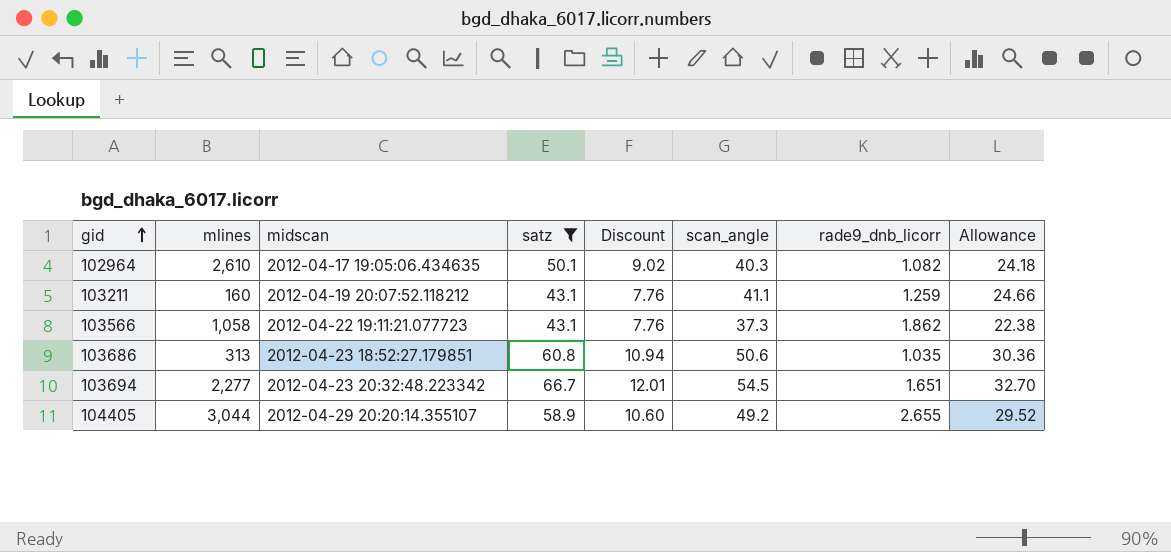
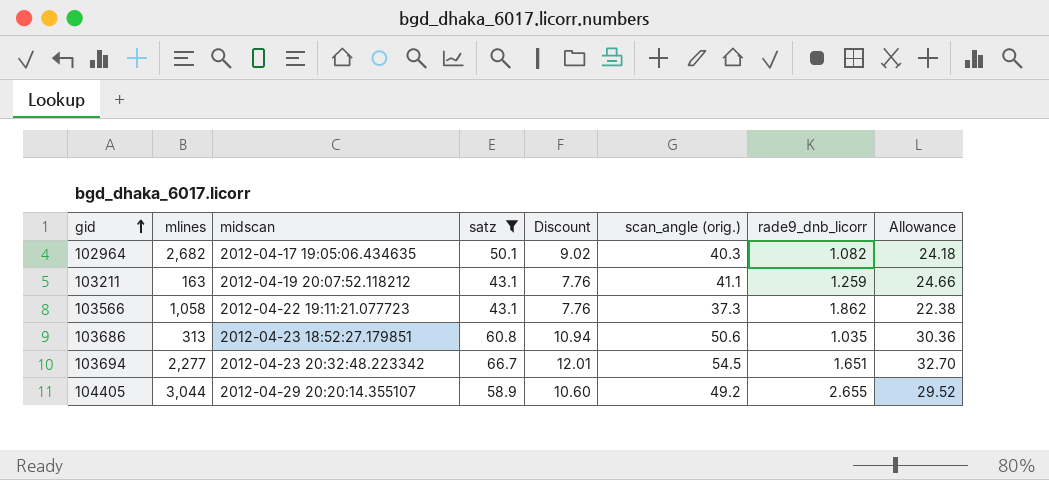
column name: scan_angle -> scan_angle (orig.)
102964 | mlines: 2,610 -> 2,682
103211 | mlines: 160 -> 163

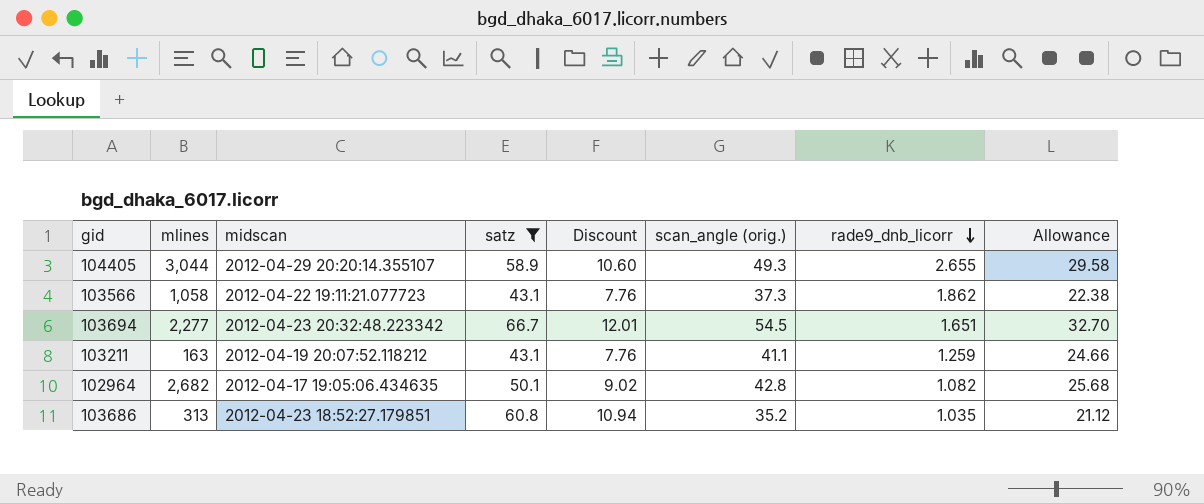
row order: gid ascending -> rade9_dnb_licorr descending
104405 | scan_angle (orig.): 49.2 -> 49.3
104405 | Allowance: 29.52 -> 29.58
102964 | scan_angle (orig.): 40.3 -> 42.8
102964 | Allowance: 24.18 -> 25.68
103686 | scan_angle (orig.): 50.6 -> 35.2
103686 | Allowance: 30.36 -> 21.12

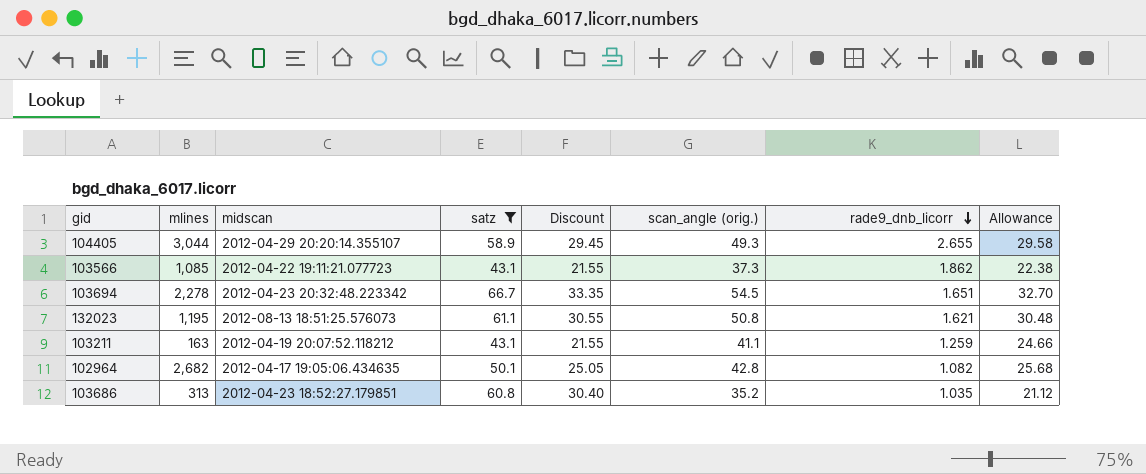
column Discount | formula: [satz] * 0.18 -> [satz] * 0.5
103566 | mlines: 1,058 -> 1,085
103694 | mlines: 2,277 -> 2,278
row 132023: none -> 1,195 | 2012-08-13 18:51:25.576073 | 61.1 | 30.55 | 50.8 | 1.621 | 30.48

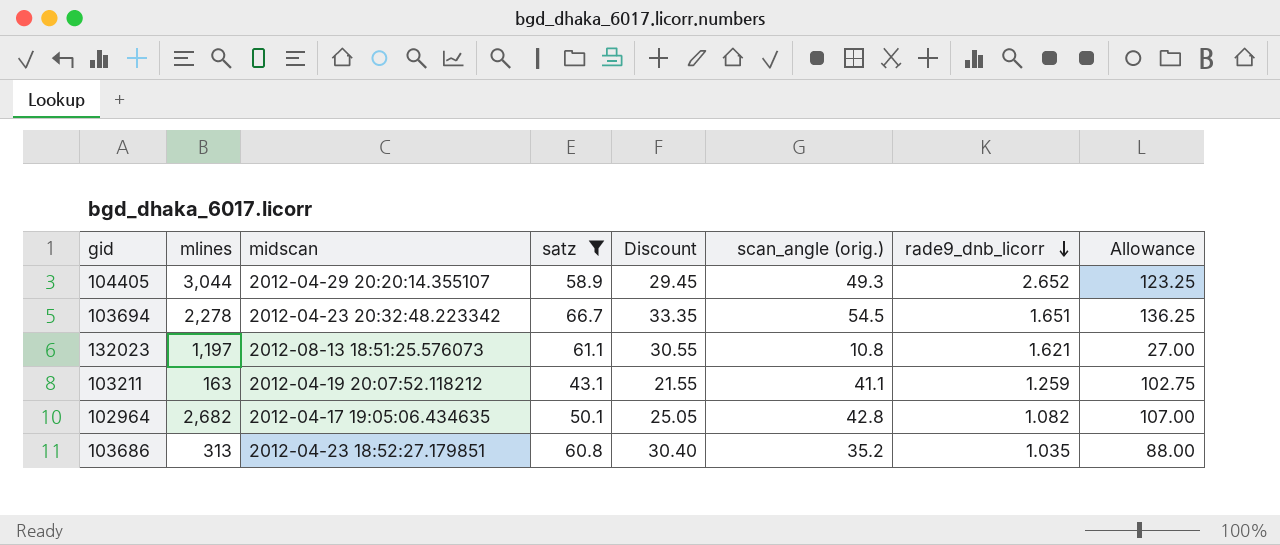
column Allowance | formula: [scan_angle (orig.)] * 0.6 -> [scan_angle (orig.)] * 2.5
row 103566: 1,085 | 2012-04-22 19:11:21.077723 | 43.1 | 21.55 | 37.3 | 1.862 | 22.38 -> none
104405 | rade9_dnb_licorr: 2.655 -> 2.652
132023 | mlines: 1,195 -> 1,197
132023 | scan_angle (orig.): 50.8 -> 10.8

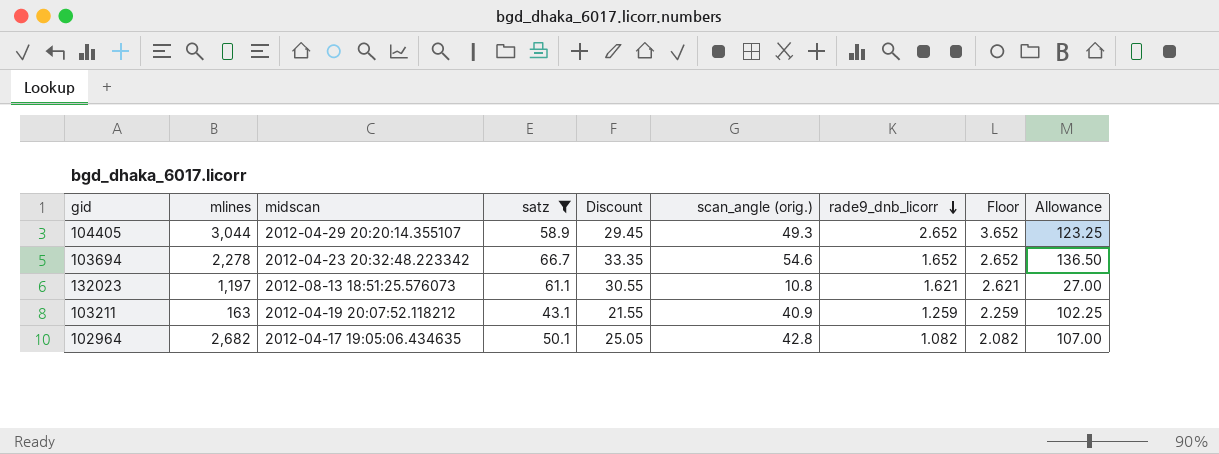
column Floor | formula: none -> [rade9_dnb_licorr] + 1
row 103686: 313 | 2012-04-23 18:52:27.179851 | 60.8 | 30.40 | 35.2 | 1.035 | 88.00 -> none
103694 | scan_angle (orig.): 54.5 -> 54.6
103694 | rade9_dnb_licorr: 1.651 -> 1.652
103694 | Allowance: 136.25 -> 136.50
103211 | scan_angle (orig.): 41.1 -> 40.9
103211 | Allowance: 102.75 -> 102.25

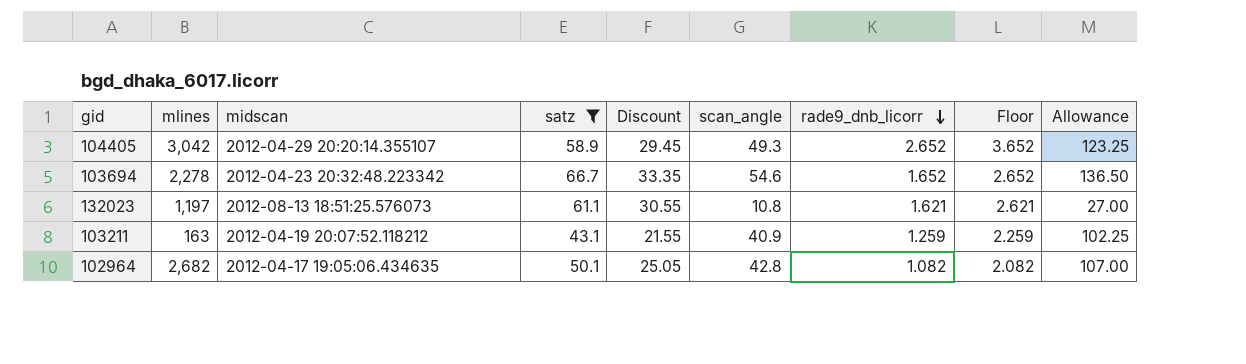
column name: scan_angle (orig.) -> scan_angle
104405 | mlines: 3,044 -> 3,042

